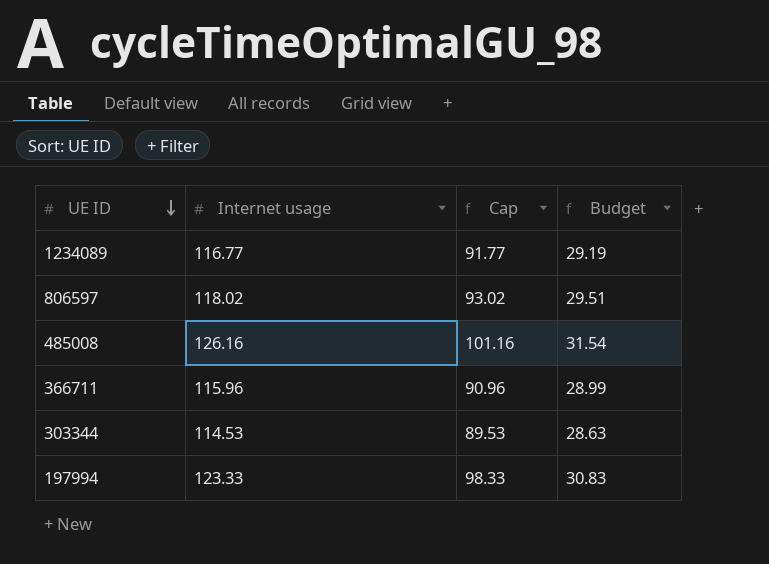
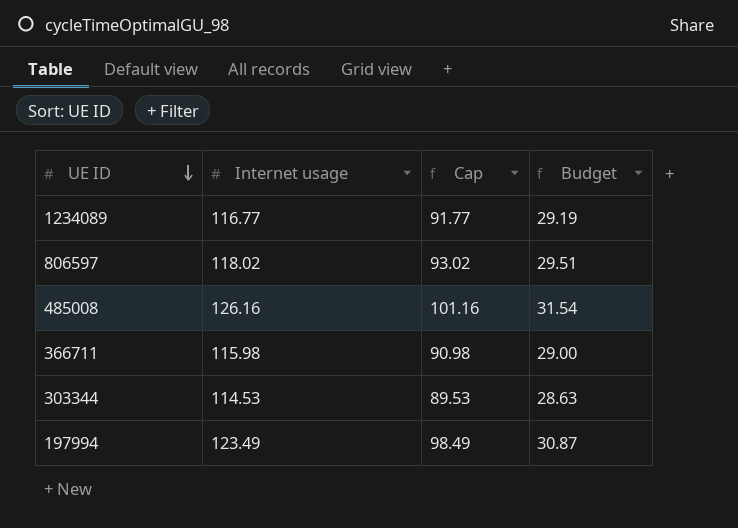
366711 | Internet usage: 115.96 -> 115.98
366711 | Cap: 90.96 -> 90.98
366711 | Budget: 28.99 -> 29.00
197994 | Internet usage: 123.33 -> 123.49
197994 | Cap: 98.33 -> 98.49
197994 | Budget: 30.83 -> 30.87

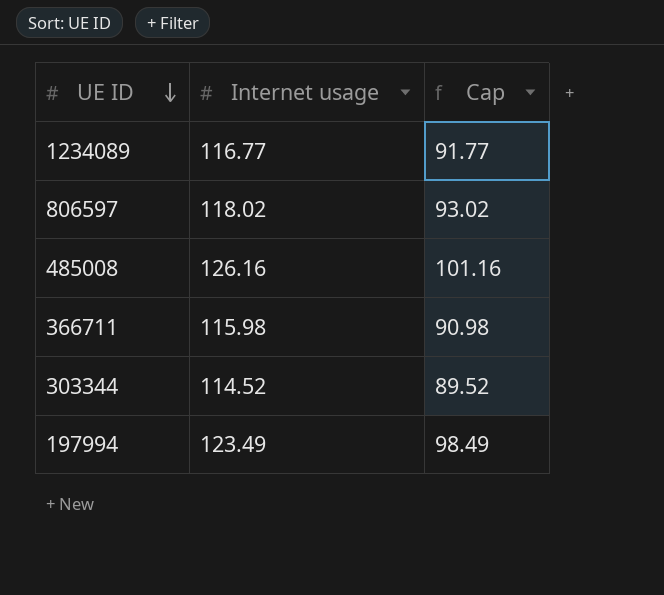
column Budget | formula: [Internet usage] * 0.25 -> none
303344 | Internet usage: 114.53 -> 114.52
303344 | Cap: 89.53 -> 89.52

